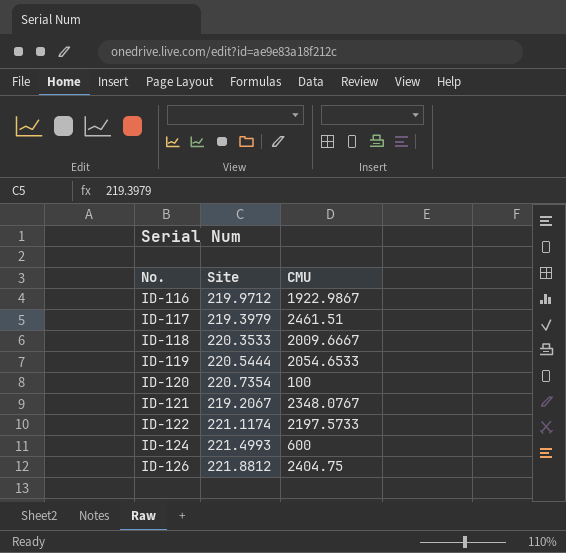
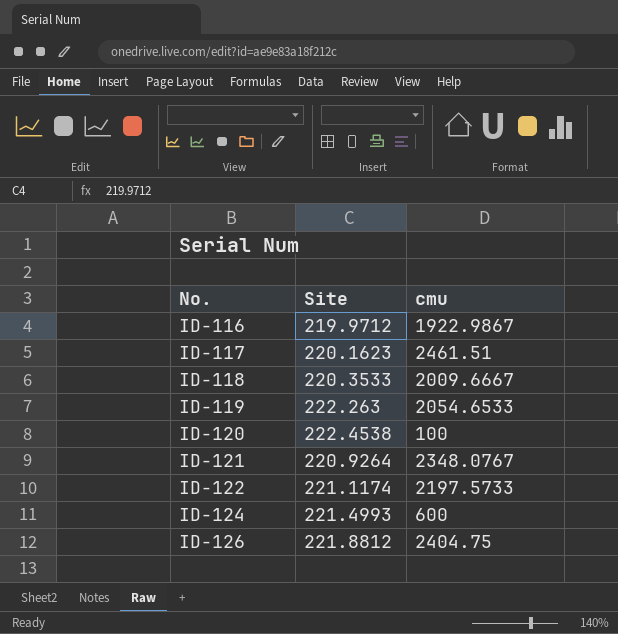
column name: CMU -> cmu
ID-117 | Site: 219.3979 -> 220.1623
ID-119 | Site: 220.5444 -> 222.263
ID-120 | Site: 220.7354 -> 222.4538
ID-121 | Site: 219.2067 -> 220.9264

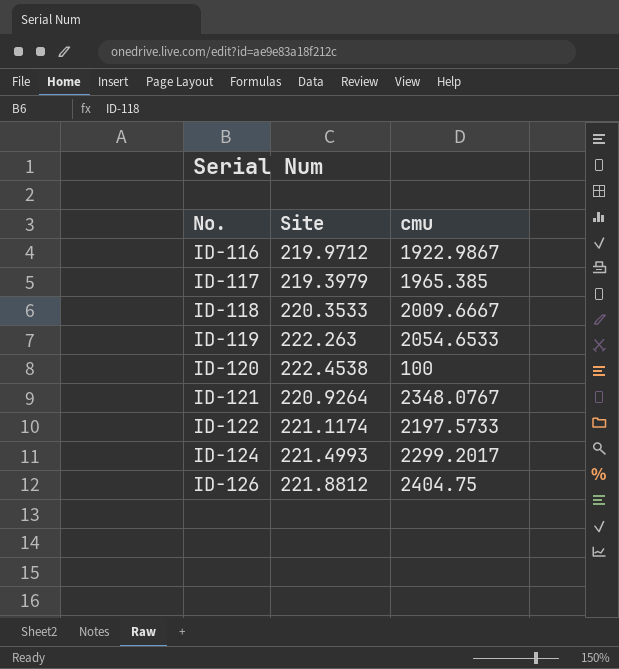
ID-117 | Site: 220.1623 -> 219.3979
ID-117 | cmu: 2461.51 -> 1965.385
ID-124 | cmu: 600 -> 2299.2017

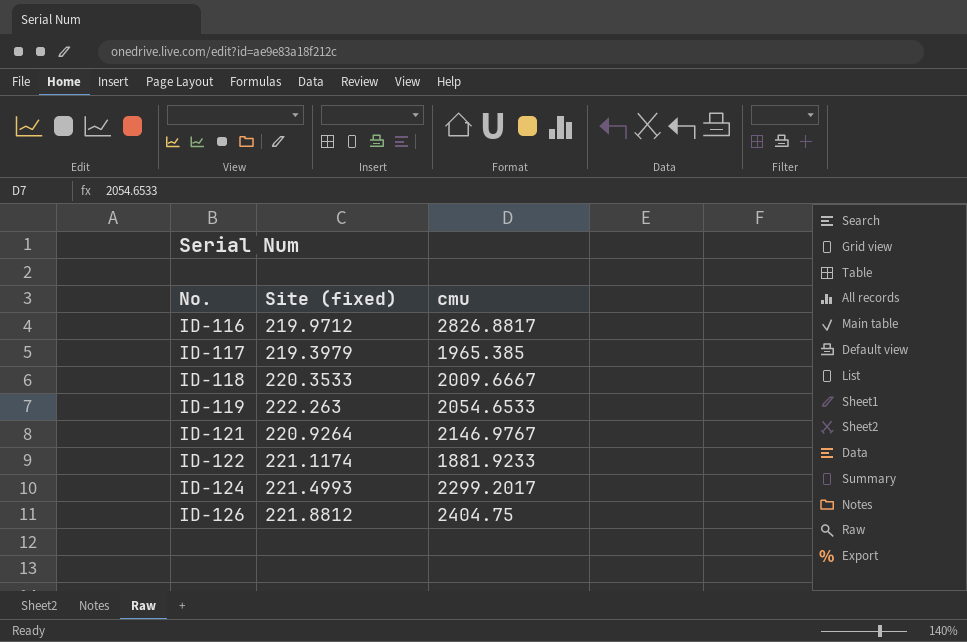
column name: Site -> Site (fixed)
row ID-120: 222.4538 | 100 -> none
ID-116 | cmu: 1922.9867 -> 2826.8817
ID-121 | cmu: 2348.0767 -> 2146.9767
ID-122 | cmu: 2197.5733 -> 1881.9233

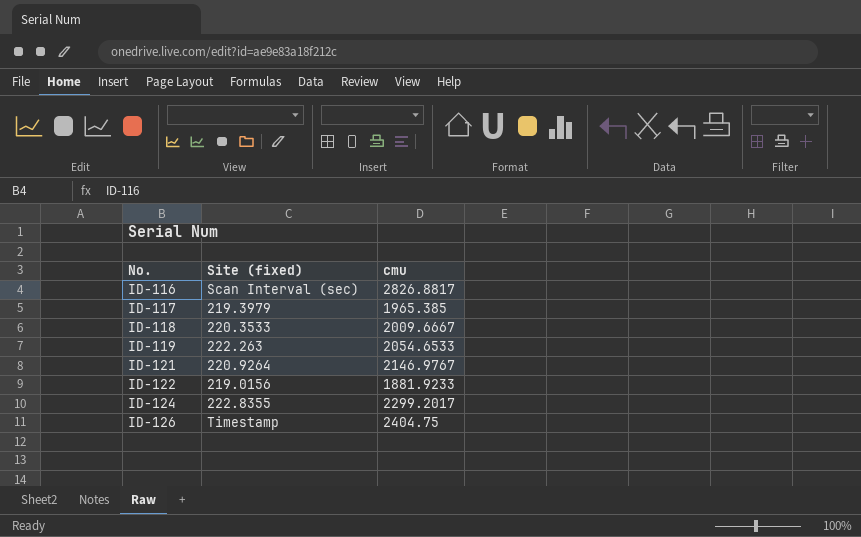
ID-116 | Site (fixed): 219.9712 -> Scan Interval (sec)
ID-122 | Site (fixed): 221.1174 -> 219.0156
ID-124 | Site (fixed): 221.4993 -> 222.8355
ID-126 | Site (fixed): 221.8812 -> Timestamp

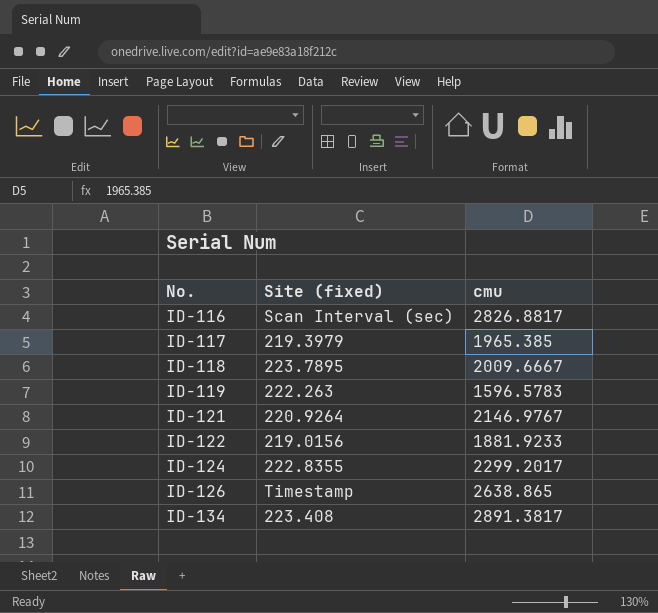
ID-118 | Site (fixed): 220.3533 -> 223.7895
ID-119 | cmu: 2054.6533 -> 1596.5783
ID-126 | cmu: 2404.75 -> 2638.865
row ID-134: none -> 223.408 | 2891.3817

